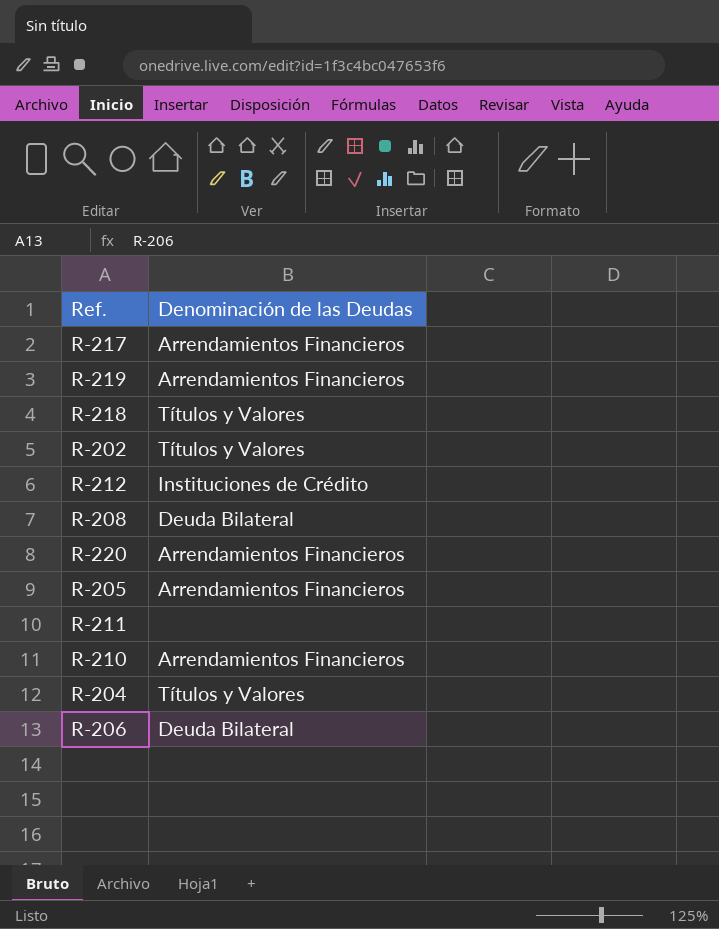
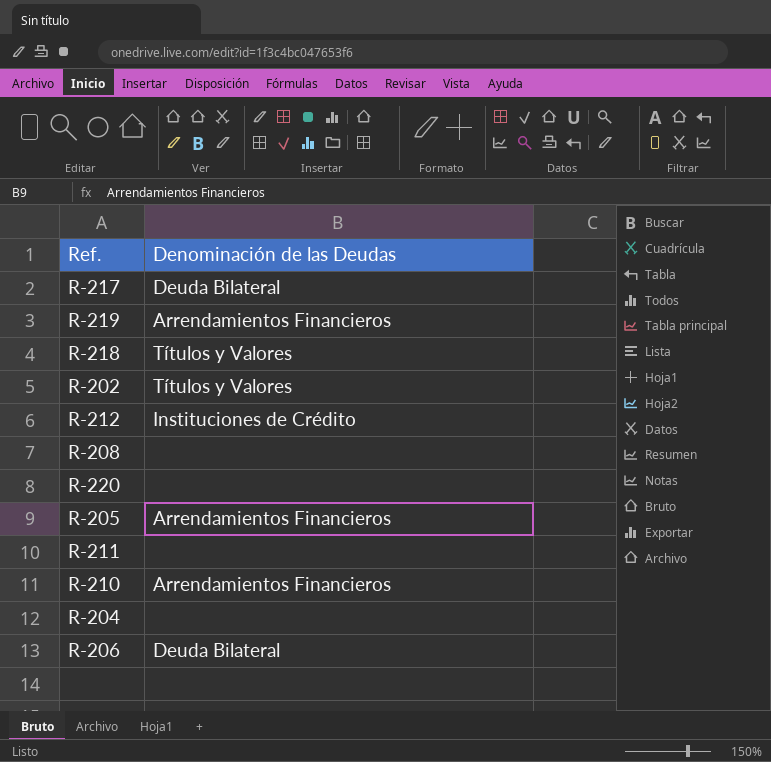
R-217 | Denominación de las Deudas: Arrendamientos Financieros -> Deuda Bilateral
R-208 | Denominación de las Deudas: Deuda Bilateral -> none
R-220 | Denominación de las Deudas: Arrendamientos Financieros -> none
R-204 | Denominación de las Deudas: Títulos y Valores -> none

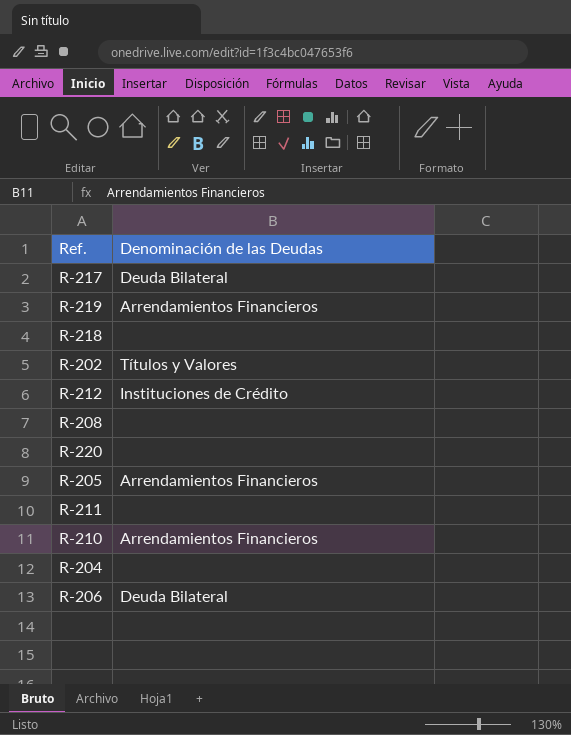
R-218 | Denominación de las Deudas: Títulos y Valores -> none

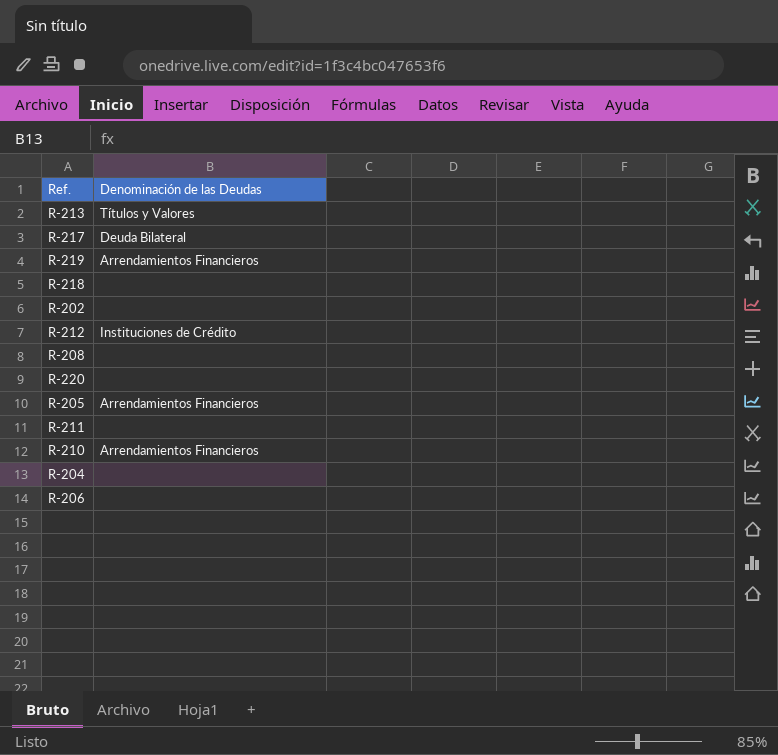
row R-213: none -> Títulos y Valores
R-202 | Denominación de las Deudas: Títulos y Valores -> none
R-206 | Denominación de las Deudas: Deuda Bilateral -> none

